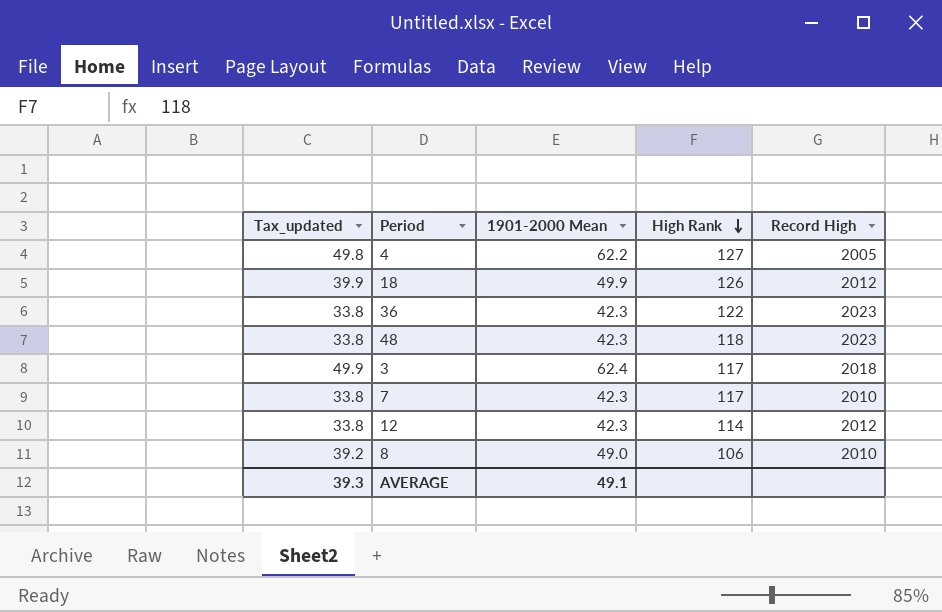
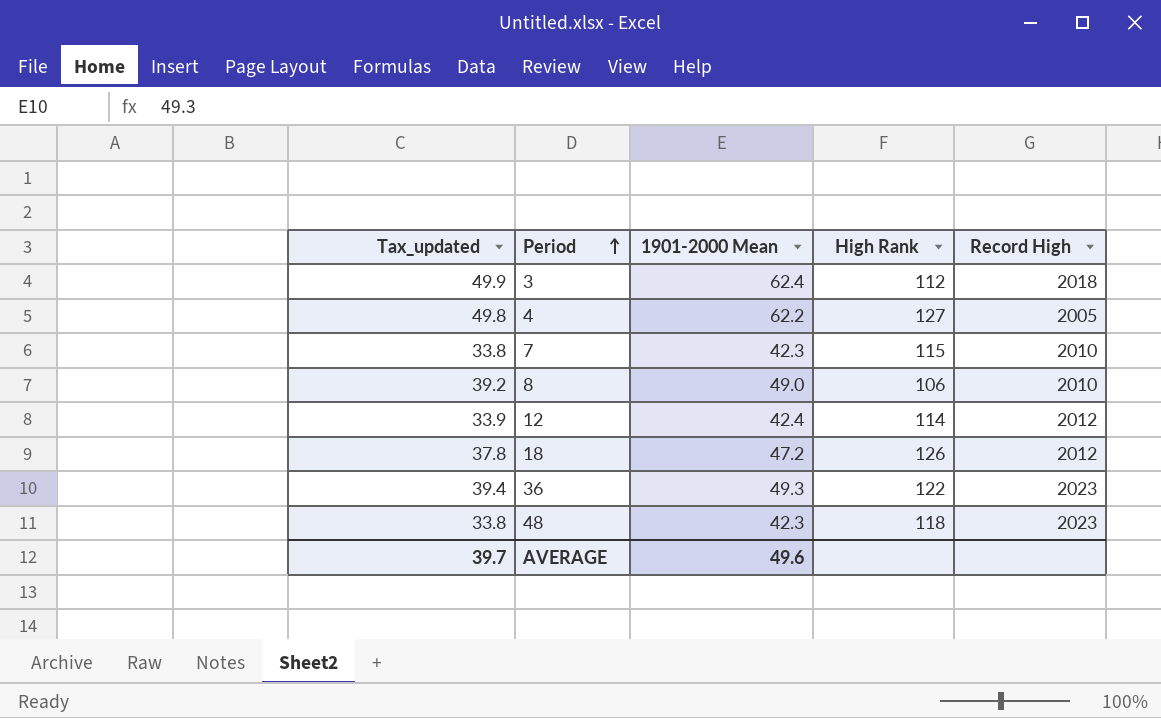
row order: High Rank descending -> Period ascending
3 | High Rank: 117 -> 112
7 | High Rank: 117 -> 115
12 | Tax_updated: 33.8 -> 33.9
12 | 1901-2000 Mean: 42.3 -> 42.4
18 | Tax_updated: 39.9 -> 37.8
18 | 1901-2000 Mean: 49.9 -> 47.2
36 | Tax_updated: 33.8 -> 39.4
36 | 1901-2000 Mean: 42.3 -> 49.3
AVERAGE | Tax_updated: 39.3 -> 39.7
AVERAGE | 1901-2000 Mean: 49.1 -> 49.6

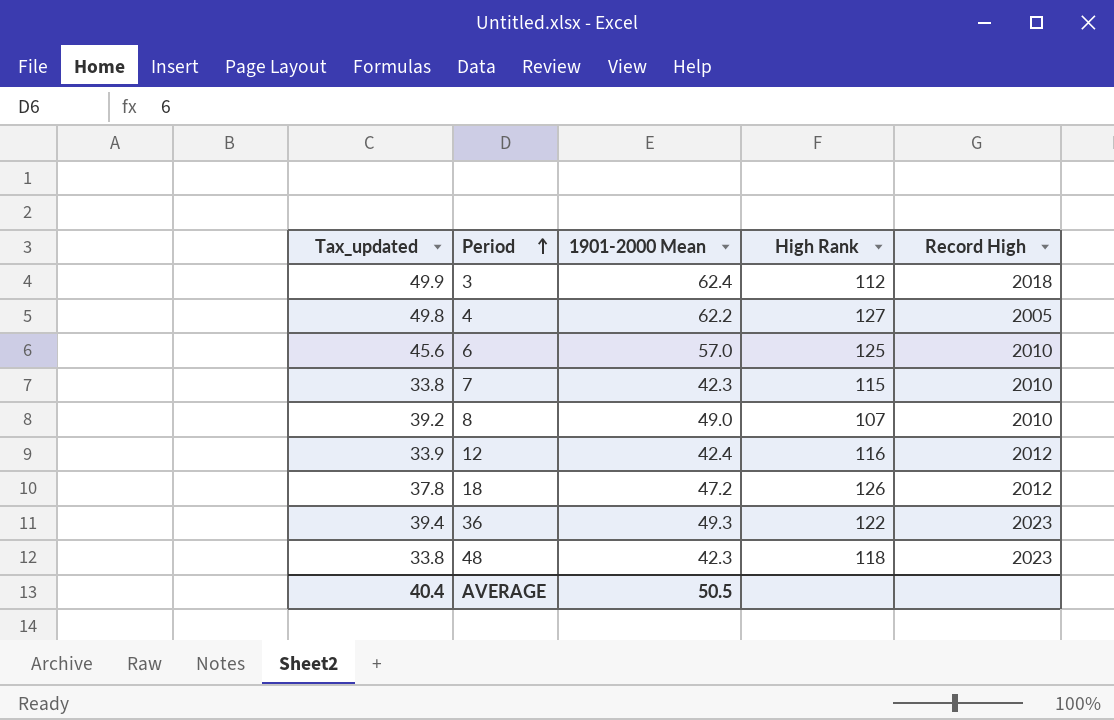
row 6: none -> 45.6 | 57.0 | 125 | 2010
8 | High Rank: 106 -> 107
12 | High Rank: 114 -> 116
AVERAGE | Tax_updated: 39.7 -> 40.4
AVERAGE | 1901-2000 Mean: 49.6 -> 50.5

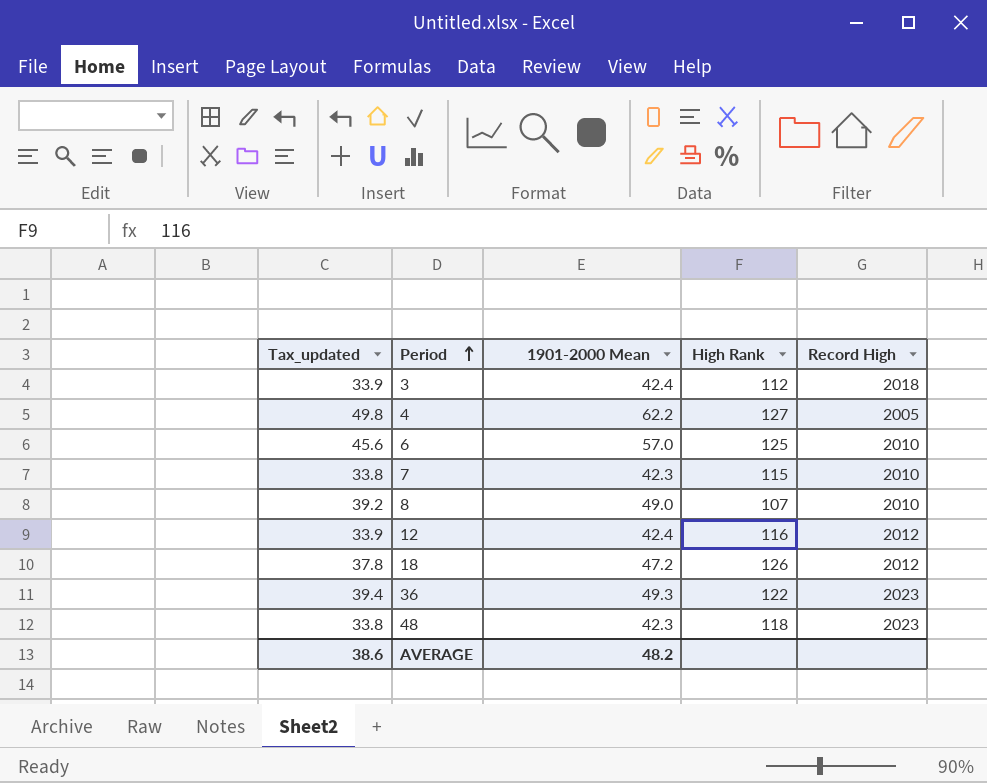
3 | Tax_updated: 49.9 -> 33.9
3 | 1901-2000 Mean: 62.4 -> 42.4
AVERAGE | Tax_updated: 40.4 -> 38.6
AVERAGE | 1901-2000 Mean: 50.5 -> 48.2

